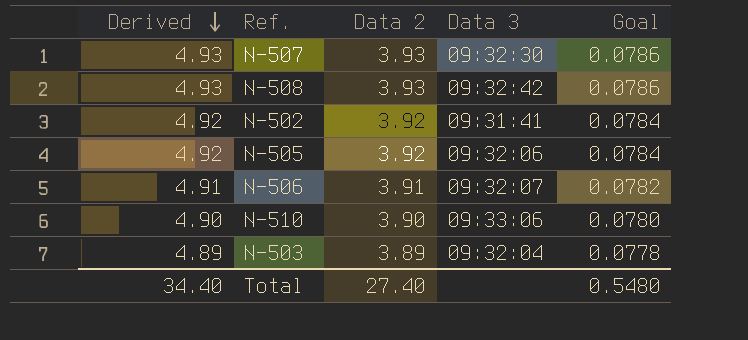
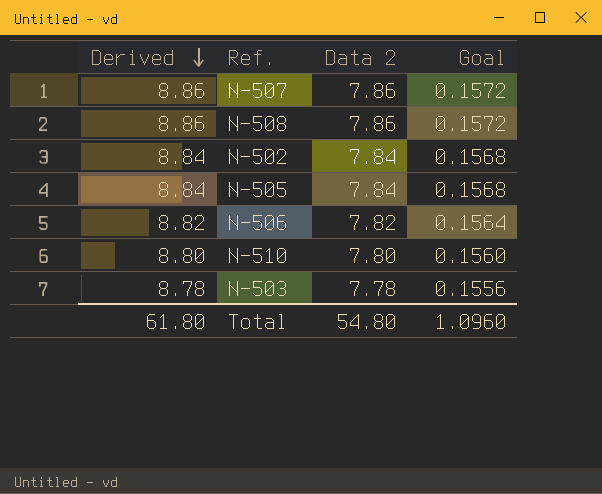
column Data 3 | position: 4 -> none
N-507 | Derived: 4.93 -> 8.86
N-507 | Data 2: 3.93 -> 7.86
N-507 | Goal: 0.0786 -> 0.1572
N-508 | Derived: 4.93 -> 8.86
N-508 | Data 2: 3.93 -> 7.86
N-508 | Goal: 0.0786 -> 0.1572
N-502 | Derived: 4.92 -> 8.84
N-502 | Data 2: 3.92 -> 7.84
N-502 | Goal: 0.0784 -> 0.1568
N-505 | Derived: 4.92 -> 8.84
N-505 | Data 2: 3.92 -> 7.84
N-505 | Goal: 0.0784 -> 0.1568
N-506 | Derived: 4.91 -> 8.82
N-506 | Data 2: 3.91 -> 7.82
N-506 | Goal: 0.0782 -> 0.1564
N-510 | Derived: 4.90 -> 8.80
N-510 | Data 2: 3.90 -> 7.80
N-510 | Goal: 0.0780 -> 0.1560
N-503 | Derived: 4.89 -> 8.78
N-503 | Data 2: 3.89 -> 7.78
N-503 | Goal: 0.0778 -> 0.1556
Total | Derived: 34.40 -> 61.80
Total | Data 2: 27.40 -> 54.80
Total | Goal: 0.5480 -> 1.0960

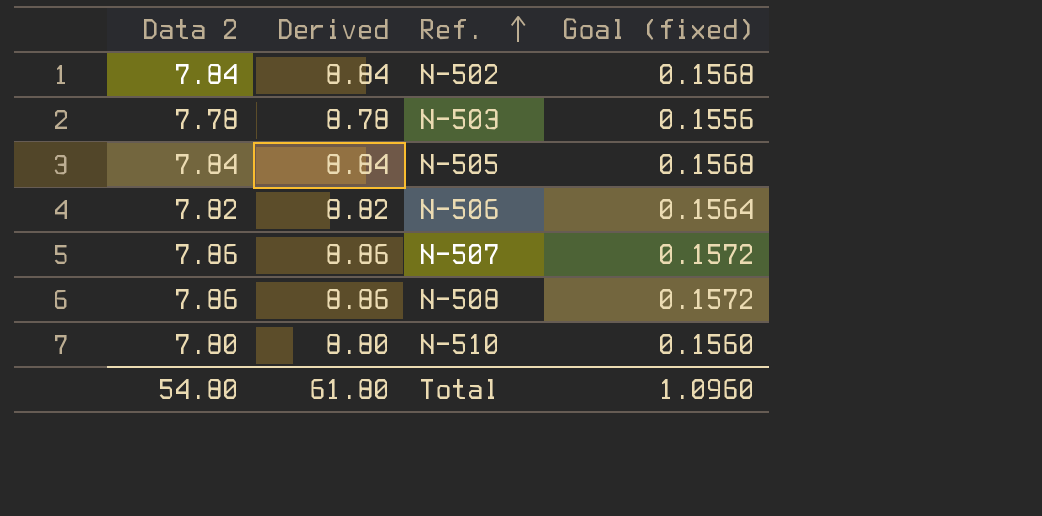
row order: Derived descending -> Ref. ascending
column Data 2 | position: 3 -> 1
column name: Goal -> Goal (fixed)

